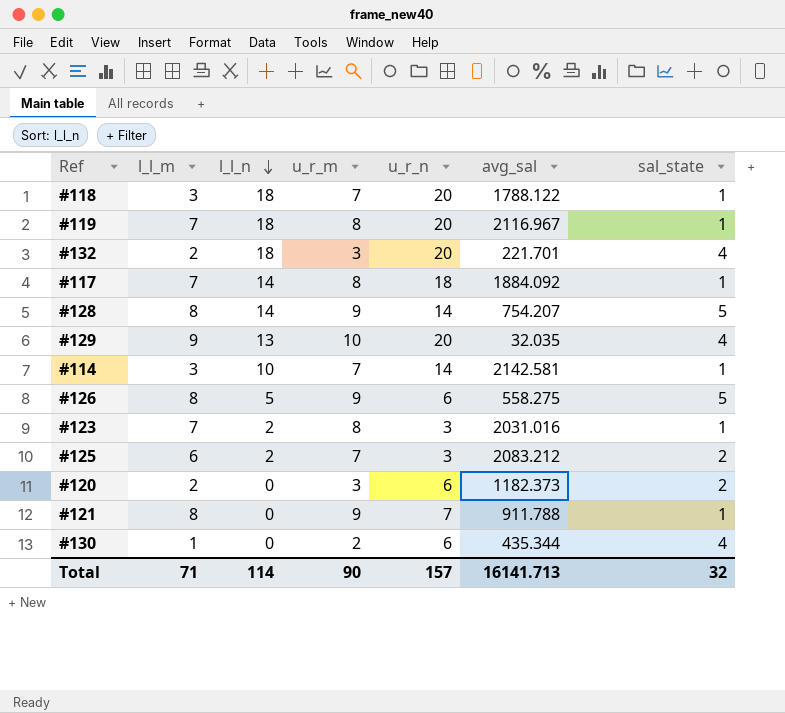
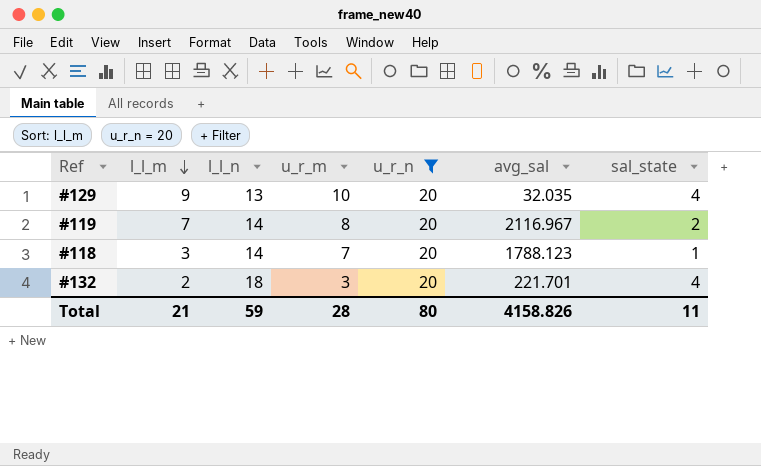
filter: none -> u_r_n = 20
row order: l_l_n descending -> l_l_m descending
#119 | l_l_n: 18 -> 14
#119 | sal_state: 1 -> 2
#118 | l_l_n: 18 -> 14
#118 | avg_sal: 1788.122 -> 1788.123
Total | l_l_m: 71 -> 21
Total | l_l_n: 114 -> 59
Total | u_r_m: 90 -> 28
Total | u_r_n: 157 -> 80
Total | avg_sal: 16141.713 -> 4158.826
Total | sal_state: 32 -> 11

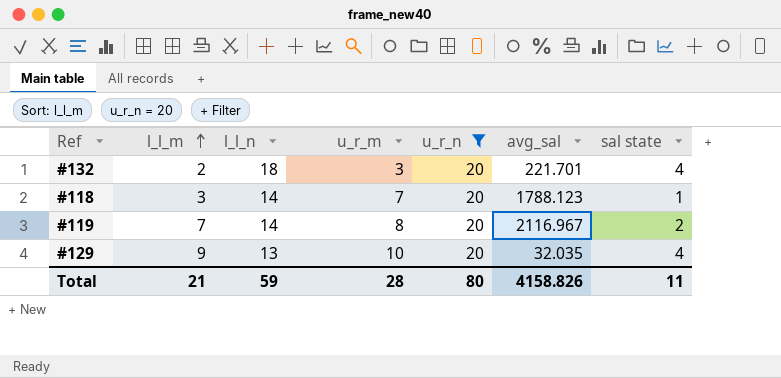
row order: l_l_m descending -> l_l_m ascending
column name: sal_state -> sal state

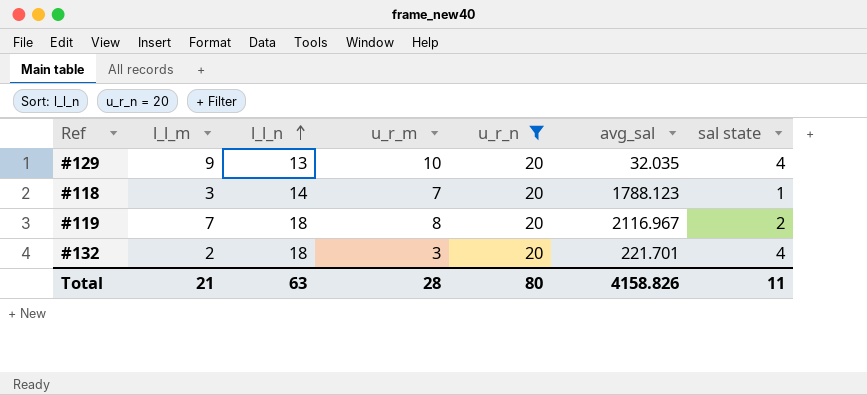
row order: l_l_m ascending -> l_l_n ascending
#119 | l_l_n: 14 -> 18
Total | l_l_n: 59 -> 63

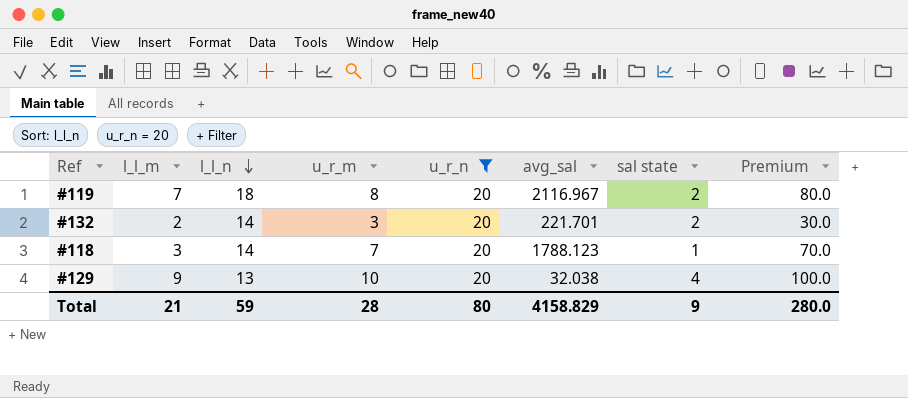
row order: l_l_n ascending -> l_l_n descending
column Premium | formula: none -> [u_r_m] * 10
#132 | l_l_n: 18 -> 14
#132 | sal state: 4 -> 2
#129 | avg_sal: 32.035 -> 32.038
Total | l_l_n: 63 -> 59
Total | avg_sal: 4158.826 -> 4158.829
Total | sal state: 11 -> 9

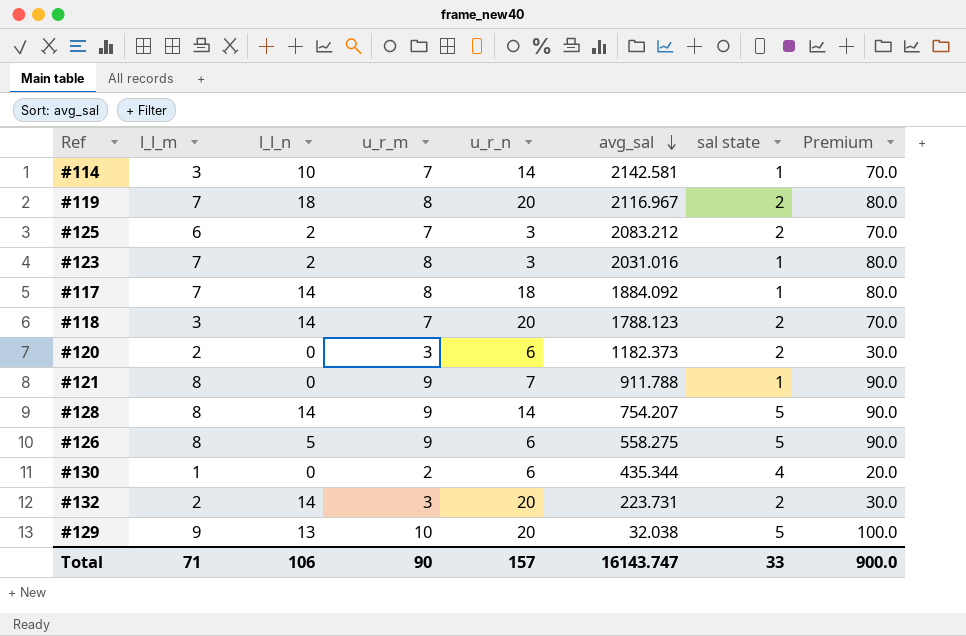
filter: u_r_n = 20 -> none
row order: l_l_n descending -> avg_sal descending
#118 | sal state: 1 -> 2
#132 | avg_sal: 221.701 -> 223.731
#129 | sal state: 4 -> 5
Total | l_l_m: 21 -> 71
Total | l_l_n: 59 -> 106
Total | u_r_m: 28 -> 90
Total | u_r_n: 80 -> 157
Total | avg_sal: 4158.829 -> 16143.747
Total | sal state: 9 -> 33
Total | Premium: 280.0 -> 900.0

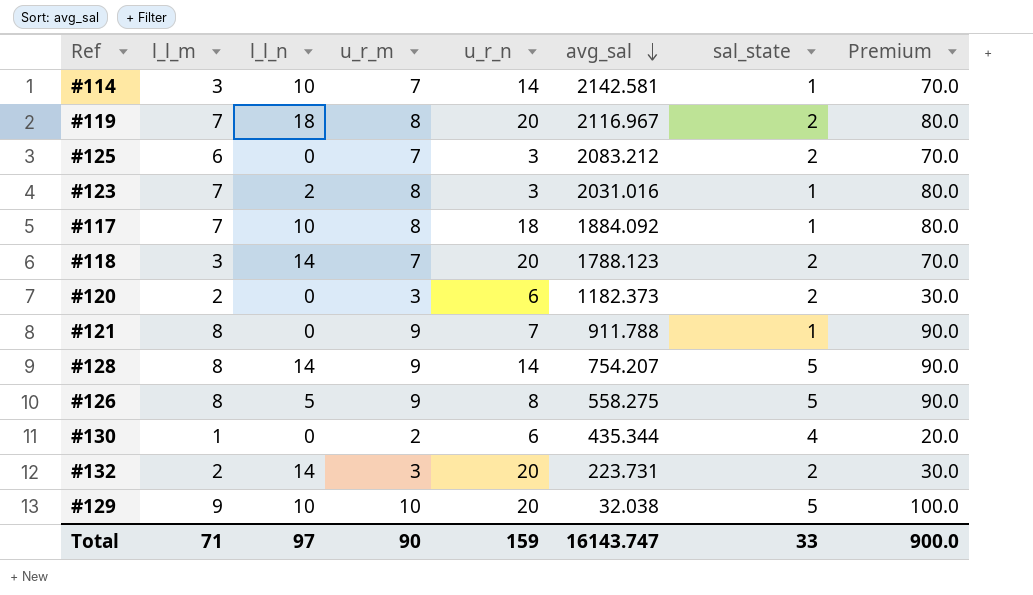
column name: sal state -> sal_state
#125 | l_l_n: 2 -> 0
#117 | l_l_n: 14 -> 10
#126 | u_r_n: 6 -> 8
#129 | l_l_n: 13 -> 10
Total | l_l_n: 106 -> 97
Total | u_r_n: 157 -> 159

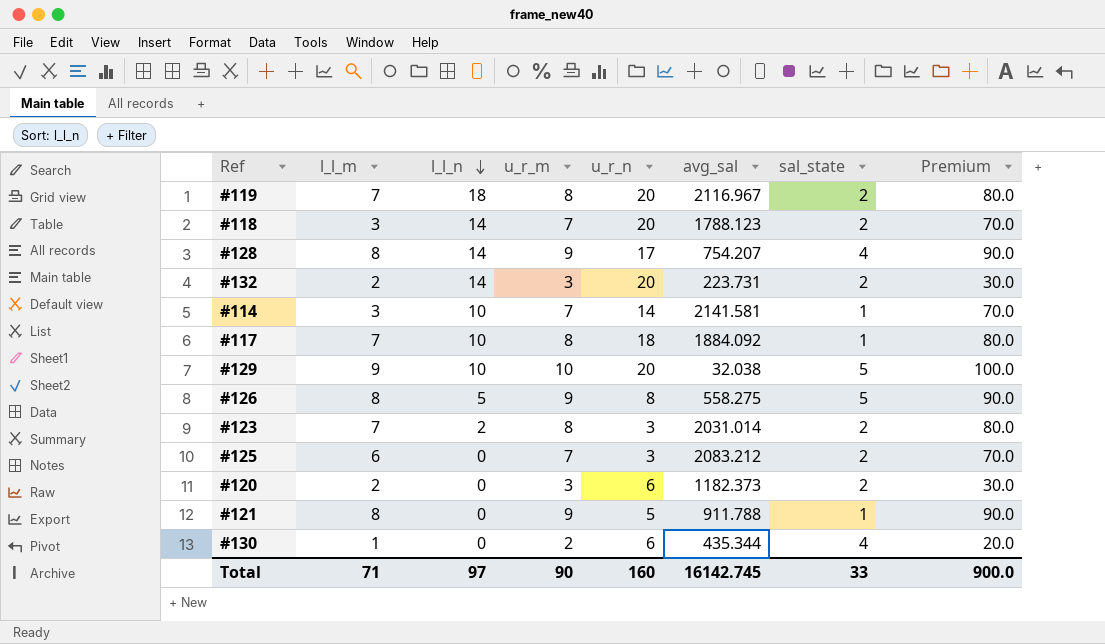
row order: avg_sal descending -> l_l_n descending
#128 | u_r_n: 14 -> 17
#128 | sal_state: 5 -> 4
#114 | avg_sal: 2142.581 -> 2141.581
#123 | avg_sal: 2031.016 -> 2031.014
#123 | sal_state: 1 -> 2
#121 | u_r_n: 7 -> 5
Total | u_r_n: 159 -> 160
Total | avg_sal: 16143.747 -> 16142.745

